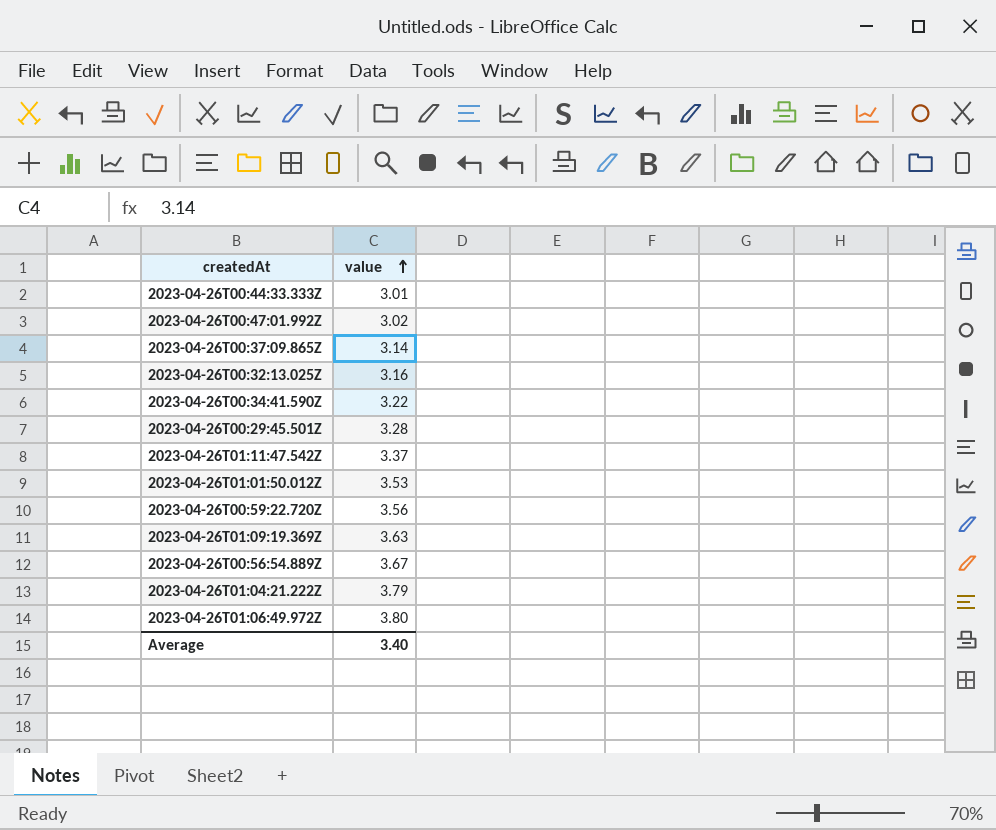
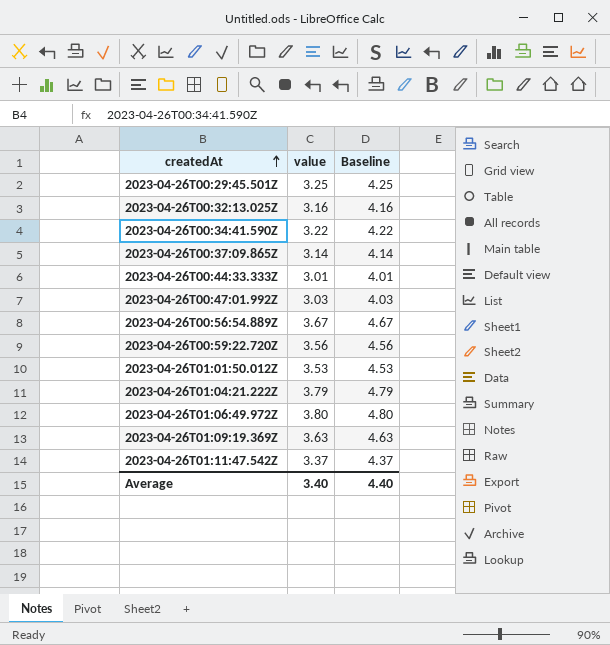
row order: value ascending -> createdAt ascending
column Baseline | formula: none -> [value] + 1
2023-04-26T00:29:45.501Z | value: 3.28 -> 3.25
2023-04-26T00:47:01.992Z | value: 3.02 -> 3.03

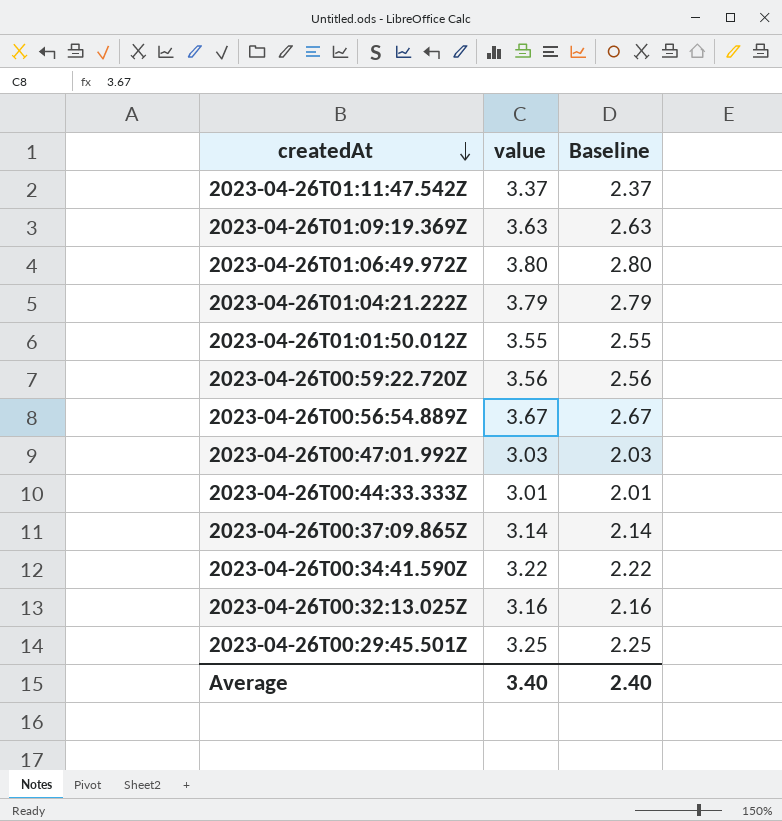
row order: createdAt ascending -> createdAt descending
column Baseline | formula: [value] + 1 -> [value] - 1
2023-04-26T01:01:50.012Z | value: 3.53 -> 3.55
Average | Baseline: 4.40 -> 2.40

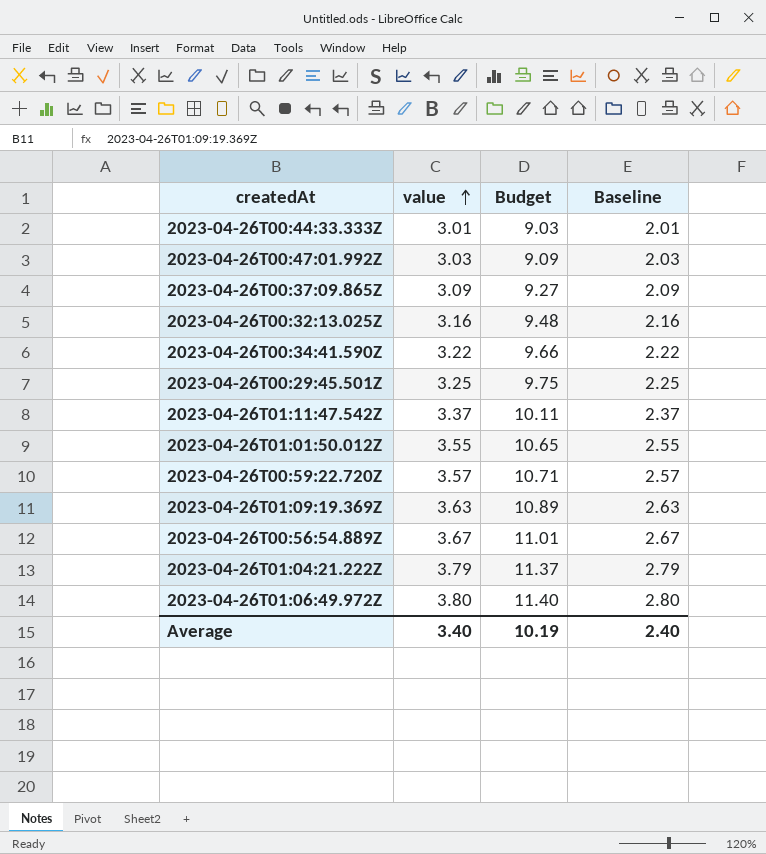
row order: createdAt descending -> value ascending
column Budget | formula: none -> [value] * 3
2023-04-26T00:37:09.865Z | value: 3.14 -> 3.09
2023-04-26T00:37:09.865Z | Baseline: 2.14 -> 2.09
2023-04-26T00:59:22.720Z | value: 3.56 -> 3.57
2023-04-26T00:59:22.720Z | Baseline: 2.56 -> 2.57

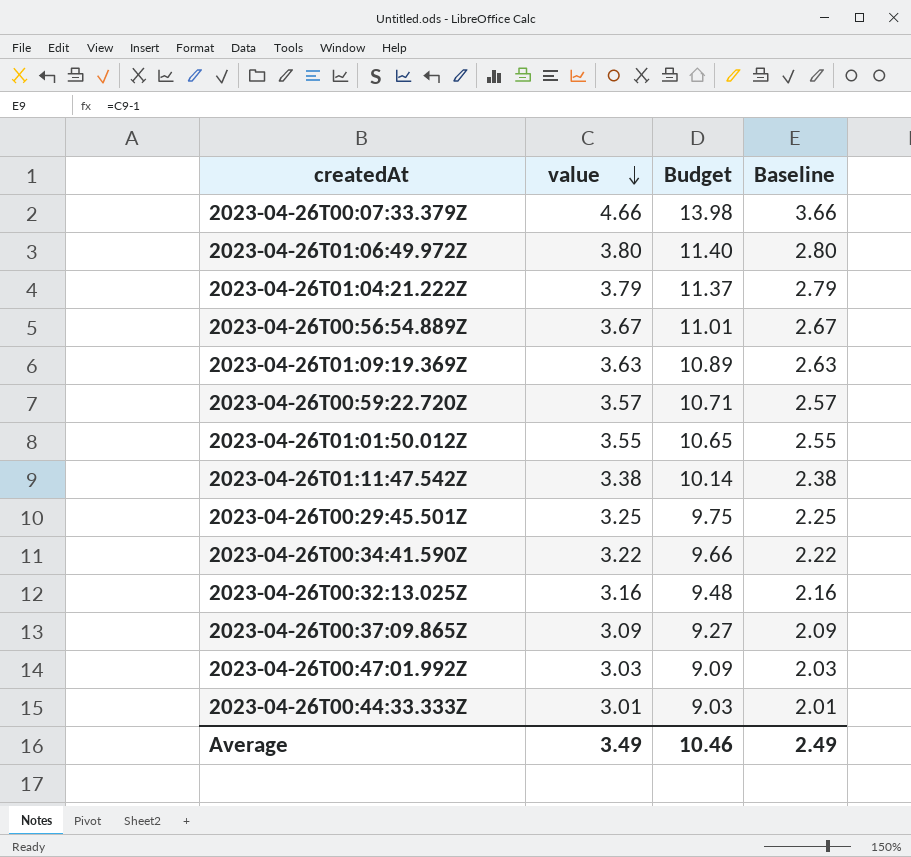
row order: value ascending -> value descending
row 2023-04-26T00:07:33.379Z: none -> 4.66 | 13.98 | 3.66
2023-04-26T01:11:47.542Z | value: 3.37 -> 3.38
2023-04-26T01:11:47.542Z | Budget: 10.11 -> 10.14
2023-04-26T01:11:47.542Z | Baseline: 2.37 -> 2.38
Average | value: 3.40 -> 3.49
Average | Budget: 10.19 -> 10.46
Average | Baseline: 2.40 -> 2.49

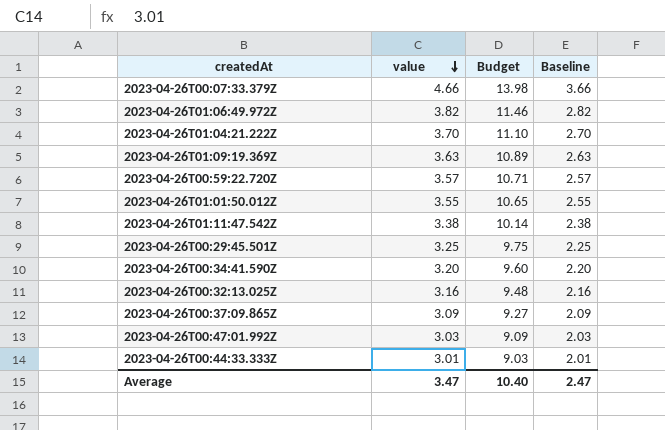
row 2023-04-26T00:56:54.889Z: 3.67 | 11.01 | 2.67 -> none
2023-04-26T01:06:49.972Z | value: 3.80 -> 3.82
2023-04-26T01:06:49.972Z | Budget: 11.40 -> 11.46
2023-04-26T01:06:49.972Z | Baseline: 2.80 -> 2.82
2023-04-26T01:04:21.222Z | value: 3.79 -> 3.70
2023-04-26T01:04:21.222Z | Budget: 11.37 -> 11.10
2023-04-26T01:04:21.222Z | Baseline: 2.79 -> 2.70
2023-04-26T00:34:41.590Z | value: 3.22 -> 3.20
2023-04-26T00:34:41.590Z | Budget: 9.66 -> 9.60
2023-04-26T00:34:41.590Z | Baseline: 2.22 -> 2.20
Average | value: 3.49 -> 3.47
Average | Budget: 10.46 -> 10.40
Average | Baseline: 2.49 -> 2.47

